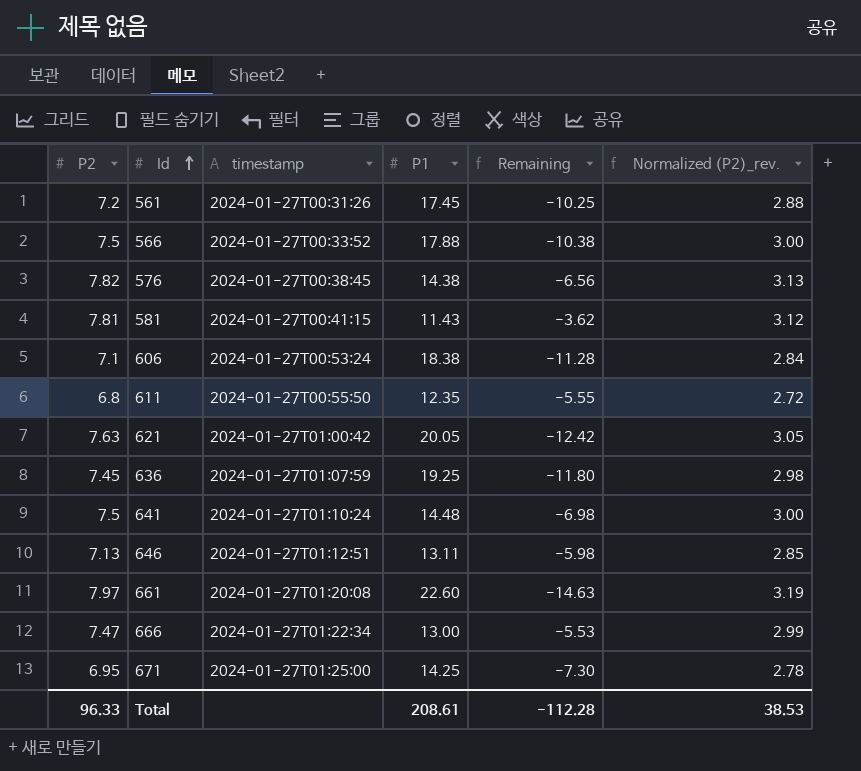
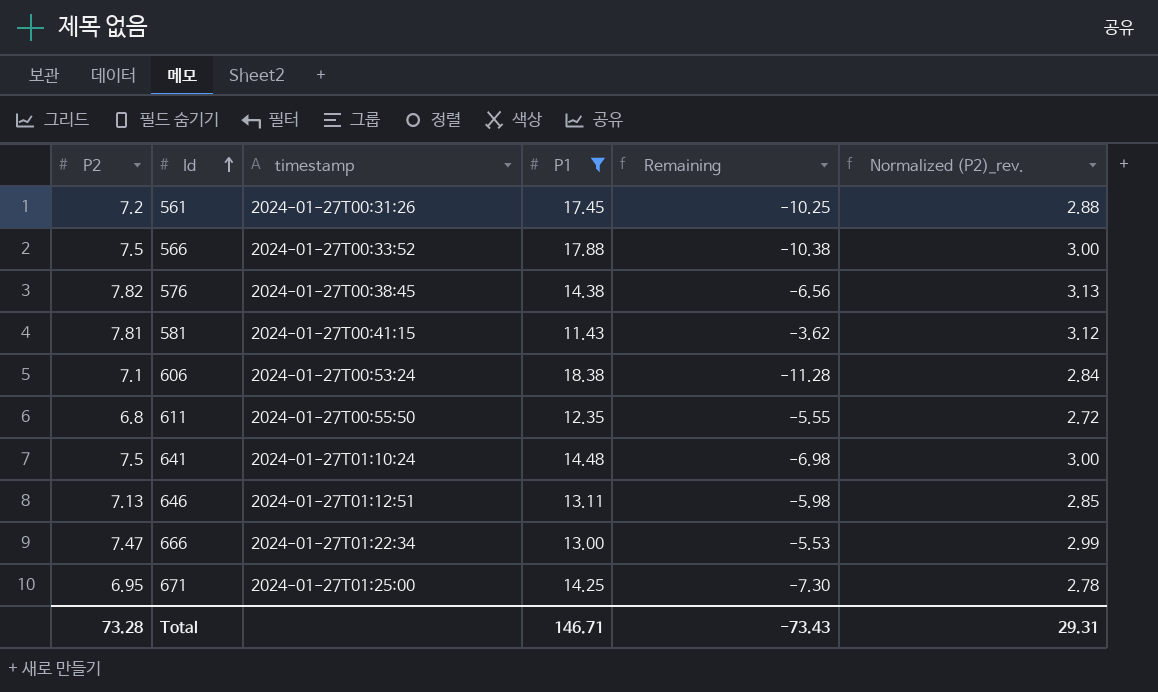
filter: none -> P1 <= 18.38
Total | P2: 96.33 -> 73.28
Total | P1: 208.61 -> 146.71
Total | Remaining: -112.28 -> -73.43
Total | Normalized (P2)_rev.: 38.53 -> 29.31

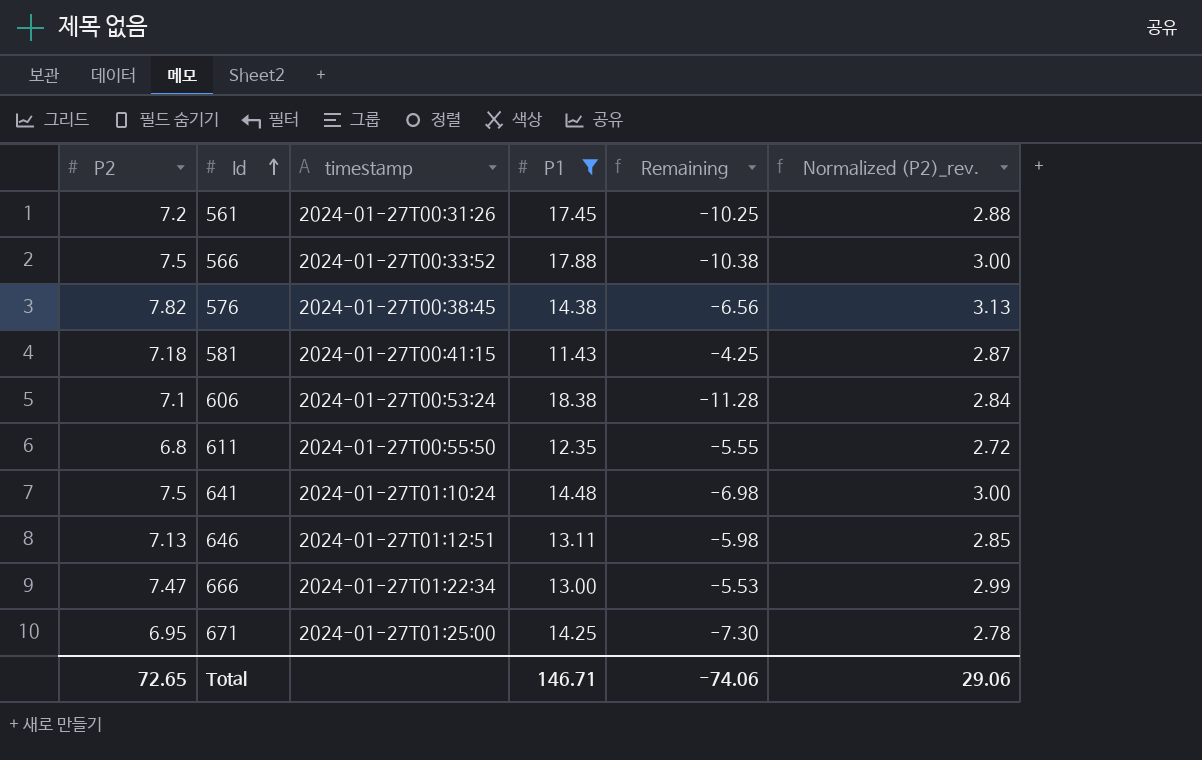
581 | P2: 7.81 -> 7.18
581 | Remaining: -3.62 -> -4.25
581 | Normalized (P2)_rev.: 3.12 -> 2.87
Total | P2: 73.28 -> 72.65
Total | Remaining: -73.43 -> -74.06
Total | Normalized (P2)_rev.: 29.31 -> 29.06

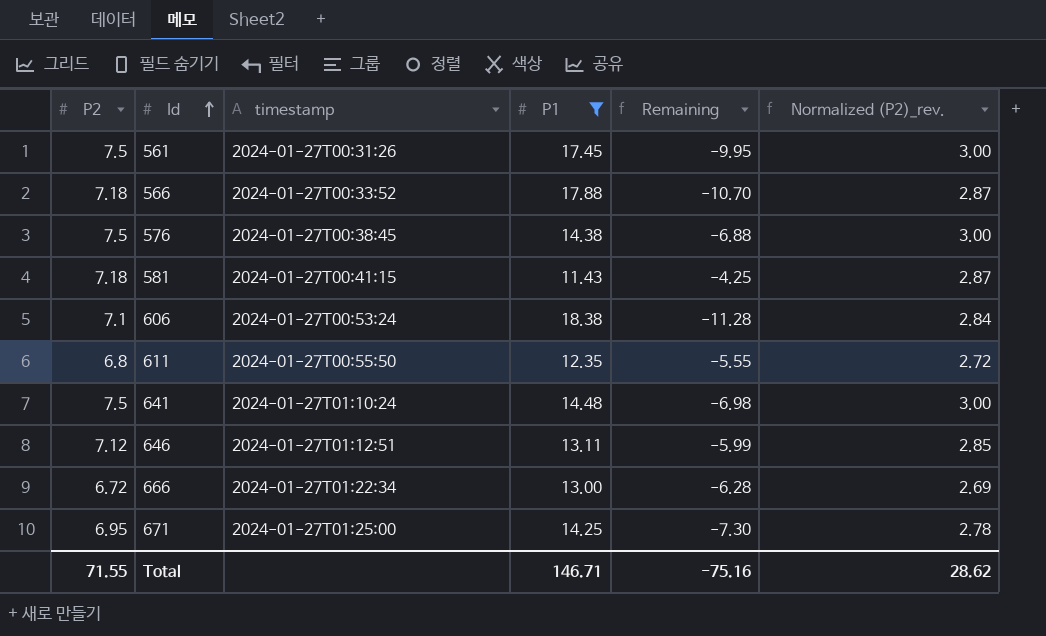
561 | P2: 7.2 -> 7.5
561 | Remaining: -10.25 -> -9.95
561 | Normalized (P2)_rev.: 2.88 -> 3.00
566 | P2: 7.5 -> 7.18
566 | Remaining: -10.38 -> -10.70
566 | Normalized (P2)_rev.: 3.00 -> 2.87
576 | P2: 7.82 -> 7.5
576 | Remaining: -6.56 -> -6.88
576 | Normalized (P2)_rev.: 3.13 -> 3.00
646 | P2: 7.13 -> 7.12
646 | Remaining: -5.98 -> -5.99
666 | P2: 7.47 -> 6.72
666 | Remaining: -5.53 -> -6.28
666 | Normalized (P2)_rev.: 2.99 -> 2.69
Total | P2: 72.65 -> 71.55
Total | Remaining: -74.06 -> -75.16
Total | Normalized (P2)_rev.: 29.06 -> 28.62

